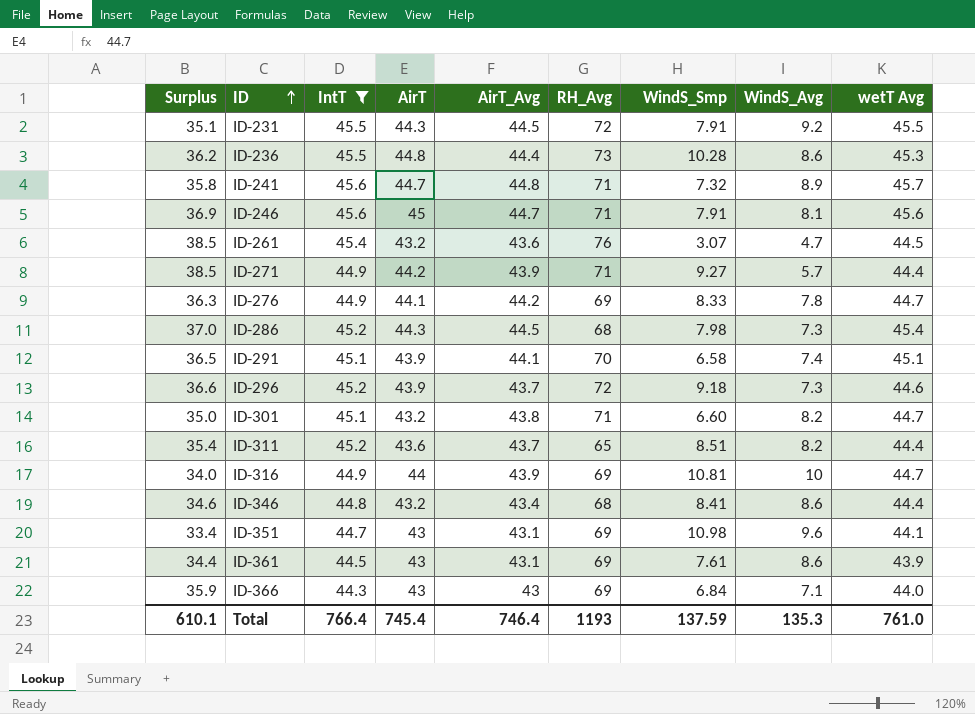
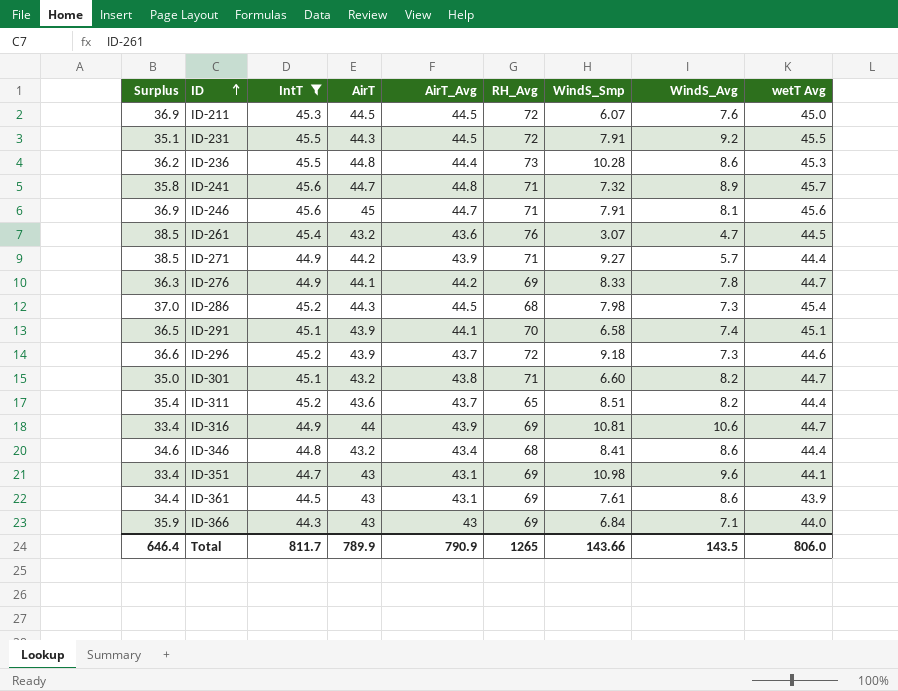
row ID-211: none -> 36.9 | 45.3 | 44.5 | 44.5 | 72 | 6.07 | 7.6 | 45.0
ID-316 | Surplus: 34.0 -> 33.4
ID-316 | WindS_Avg: 10 -> 10.6
Total | Surplus: 610.1 -> 646.4
Total | IntT: 766.4 -> 811.7
Total | AirT: 745.4 -> 789.9
Total | AirT_Avg: 746.4 -> 790.9
Total | RH_Avg: 1193 -> 1265
Total | WindS_Smp: 137.59 -> 143.66
Total | WindS_Avg: 135.3 -> 143.5
Total | wetT Avg: 761.0 -> 806.0

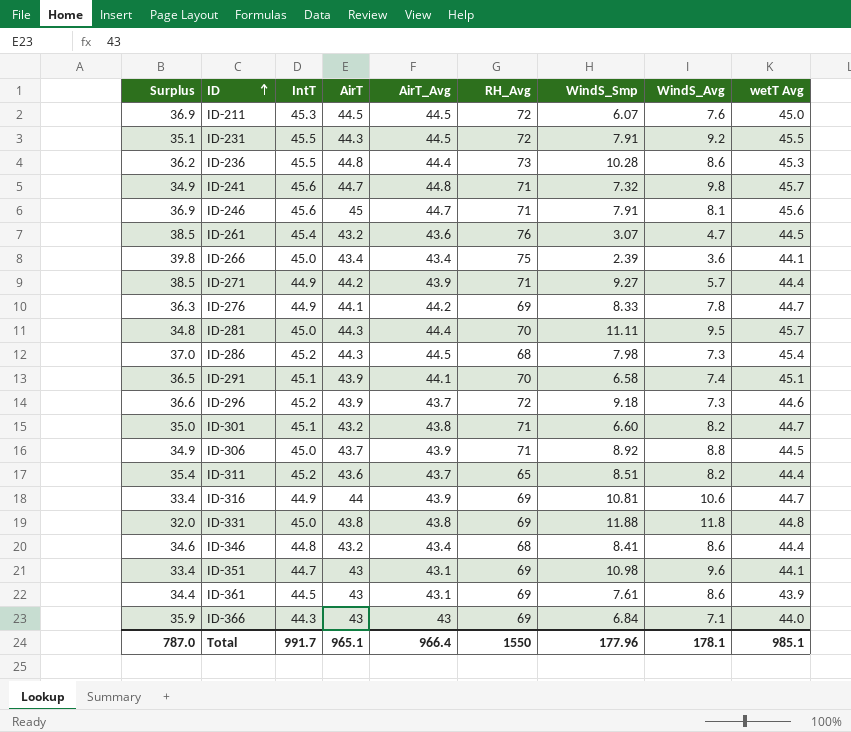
filter: IntT != 45.0 -> none
ID-241 | Surplus: 35.8 -> 34.9
ID-241 | WindS_Avg: 8.9 -> 9.8
Total | Surplus: 646.4 -> 787.0
Total | IntT: 811.7 -> 991.7
Total | AirT: 789.9 -> 965.1
Total | AirT_Avg: 790.9 -> 966.4
Total | RH_Avg: 1265 -> 1550
Total | WindS_Smp: 143.66 -> 177.96
Total | WindS_Avg: 143.5 -> 178.1
Total | wetT Avg: 806.0 -> 985.1

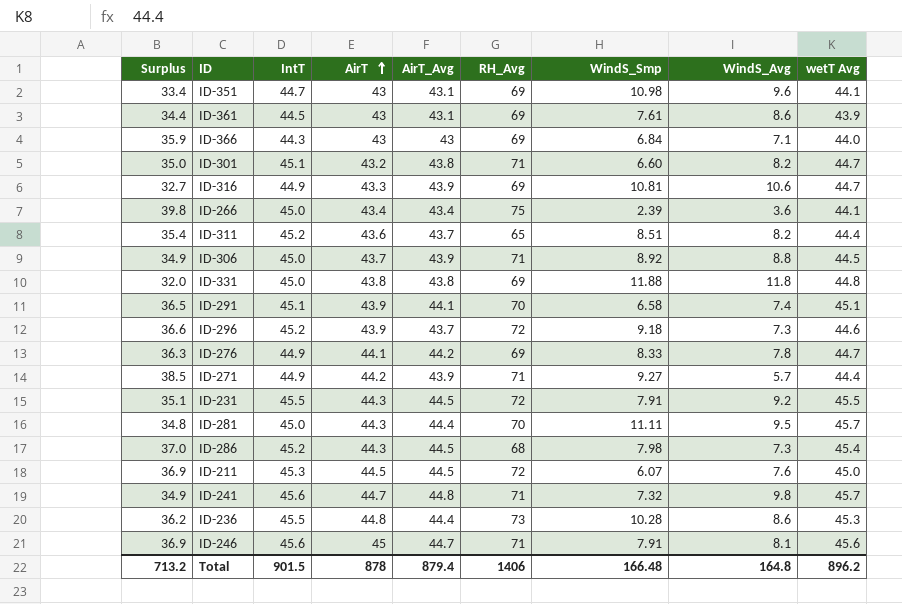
row order: ID ascending -> AirT ascending
row ID-261: 38.5 | 45.4 | 43.2 | 43.6 | 76 | 3.07 | 4.7 | 44.5 -> none
row ID-346: 34.6 | 44.8 | 43.2 | 43.4 | 68 | 8.41 | 8.6 | 44.4 -> none
ID-316 | Surplus: 33.4 -> 32.7
ID-316 | AirT: 44 -> 43.3
Total | Surplus: 787.0 -> 713.2
Total | IntT: 991.7 -> 901.5
Total | AirT: 965.1 -> 878
Total | AirT_Avg: 966.4 -> 879.4
Total | RH_Avg: 1550 -> 1406
Total | WindS_Smp: 177.96 -> 166.48
Total | WindS_Avg: 178.1 -> 164.8
Total | wetT Avg: 985.1 -> 896.2

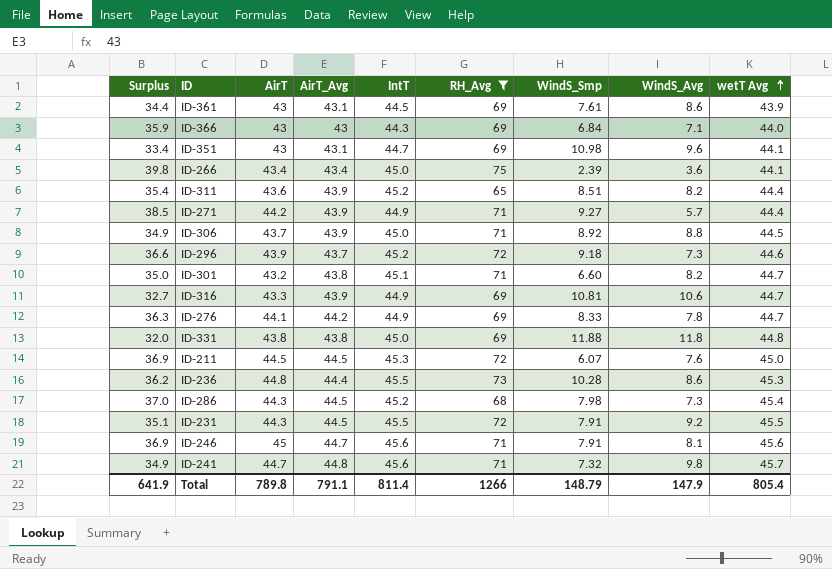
filter: none -> RH_Avg != 70
row order: AirT ascending -> wetT Avg ascending
column IntT | position: 3 -> 5
ID-311 | AirT_Avg: 43.7 -> 43.9
Total | Surplus: 713.2 -> 641.9
Total | AirT: 878 -> 789.8
Total | AirT_Avg: 879.4 -> 791.1
Total | IntT: 901.5 -> 811.4
Total | RH_Avg: 1406 -> 1266
Total | WindS_Smp: 166.48 -> 148.79
Total | WindS_Avg: 164.8 -> 147.9
Total | wetT Avg: 896.2 -> 805.4

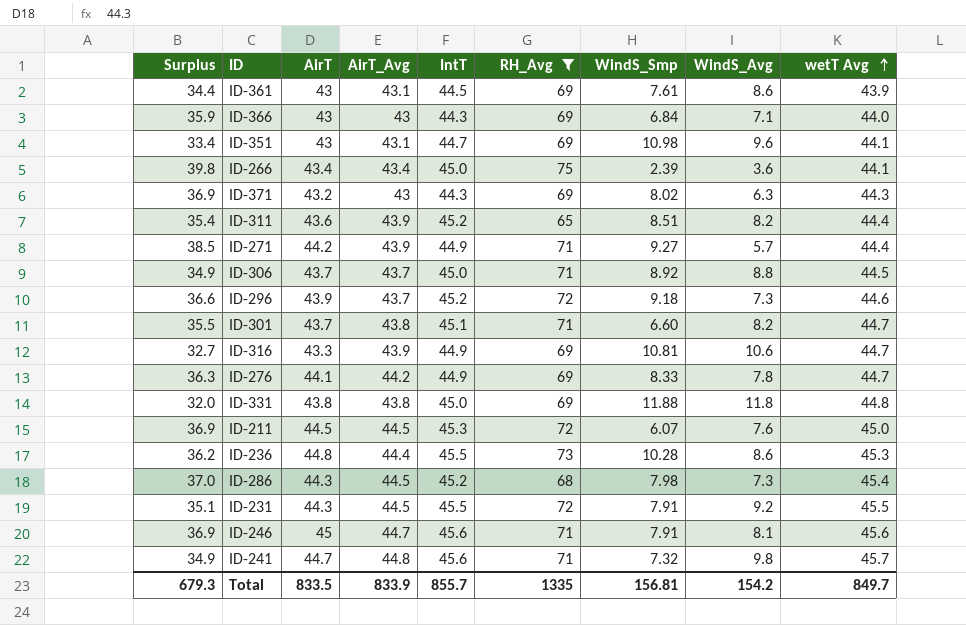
row ID-371: none -> 36.9 | 43.2 | 43 | 44.3 | 69 | 8.02 | 6.3 | 44.3
ID-306 | AirT_Avg: 43.9 -> 43.7
ID-301 | Surplus: 35.0 -> 35.5
ID-301 | AirT: 43.2 -> 43.7
Total | Surplus: 641.9 -> 679.3
Total | AirT: 789.8 -> 833.5
Total | AirT_Avg: 791.1 -> 833.9
Total | IntT: 811.4 -> 855.7
Total | RH_Avg: 1266 -> 1335
Total | WindS_Smp: 148.79 -> 156.81
Total | WindS_Avg: 147.9 -> 154.2
Total | wetT Avg: 805.4 -> 849.7

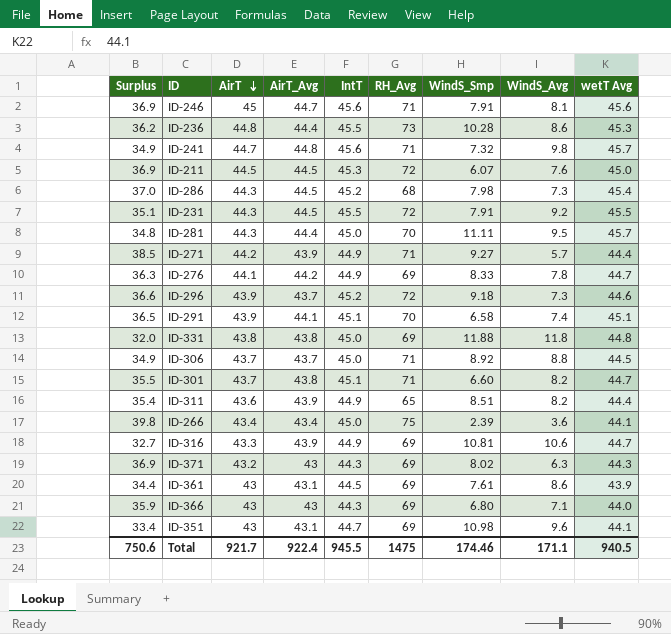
filter: RH_Avg != 70 -> none
row order: wetT Avg ascending -> AirT descending
ID-311 | IntT: 45.2 -> 44.9
ID-366 | WindS_Smp: 6.84 -> 6.80
Total | Surplus: 679.3 -> 750.6
Total | AirT: 833.5 -> 921.7
Total | AirT_Avg: 833.9 -> 922.4
Total | IntT: 855.7 -> 945.5
Total | RH_Avg: 1335 -> 1475
Total | WindS_Smp: 156.81 -> 174.46
Total | WindS_Avg: 154.2 -> 171.1
Total | wetT Avg: 849.7 -> 940.5

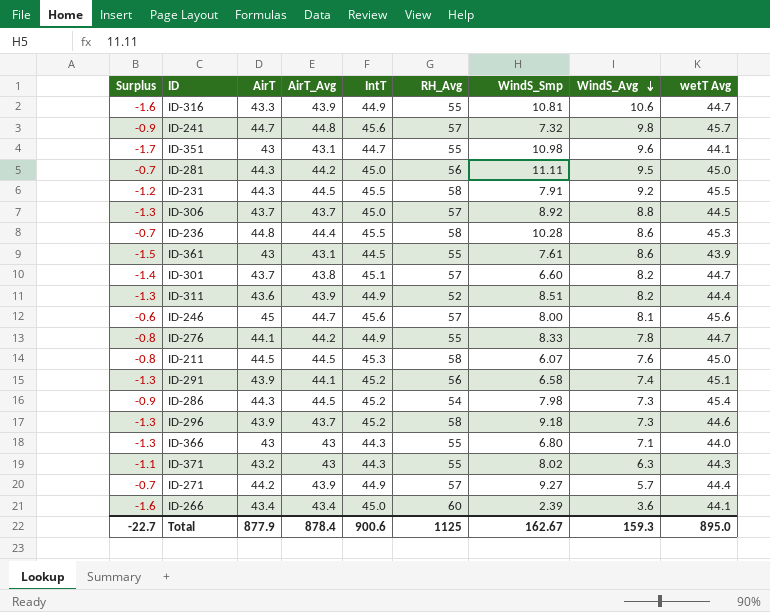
row order: AirT descending -> WindS_Avg descending
column Surplus | formula: [AirT] - [WindS_Avg] -> [AirT] - [IntT]
row ID-331: 32.0 | 43.8 | 43.8 | 45.0 | 69 | 11.88 | 11.8 | 44.8 -> none
ID-316 | RH_Avg: 69 -> 55
ID-241 | RH_Avg: 71 -> 57
ID-351 | RH_Avg: 69 -> 55
ID-281 | AirT_Avg: 44.4 -> 44.2
ID-281 | RH_Avg: 70 -> 56
ID-281 | wetT Avg: 45.7 -> 45.0
ID-231 | RH_Avg: 72 -> 58
ID-306 | RH_Avg: 71 -> 57
ID-236 | RH_Avg: 73 -> 58
ID-361 | RH_Avg: 69 -> 55
ID-301 | RH_Avg: 71 -> 57
ID-311 | RH_Avg: 65 -> 52
ID-246 | RH_Avg: 71 -> 57
ID-246 | WindS_Smp: 7.91 -> 8.00
ID-276 | RH_Avg: 69 -> 55
ID-211 | RH_Avg: 72 -> 58
ID-291 | IntT: 45.1 -> 45.2
ID-291 | RH_Avg: 70 -> 56
ID-286 | RH_Avg: 68 -> 54
ID-296 | RH_Avg: 72 -> 58
ID-366 | RH_Avg: 69 -> 55
ID-371 | RH_Avg: 69 -> 55
ID-271 | RH_Avg: 71 -> 57
ID-266 | RH_Avg: 75 -> 60
Total | Surplus: 750.6 -> -22.7
Total | AirT: 921.7 -> 877.9
Total | AirT_Avg: 922.4 -> 878.4
Total | IntT: 945.5 -> 900.6
Total | RH_Avg: 1475 -> 1125
Total | WindS_Smp: 174.46 -> 162.67
Total | WindS_Avg: 171.1 -> 159.3
Total | wetT Avg: 940.5 -> 895.0

